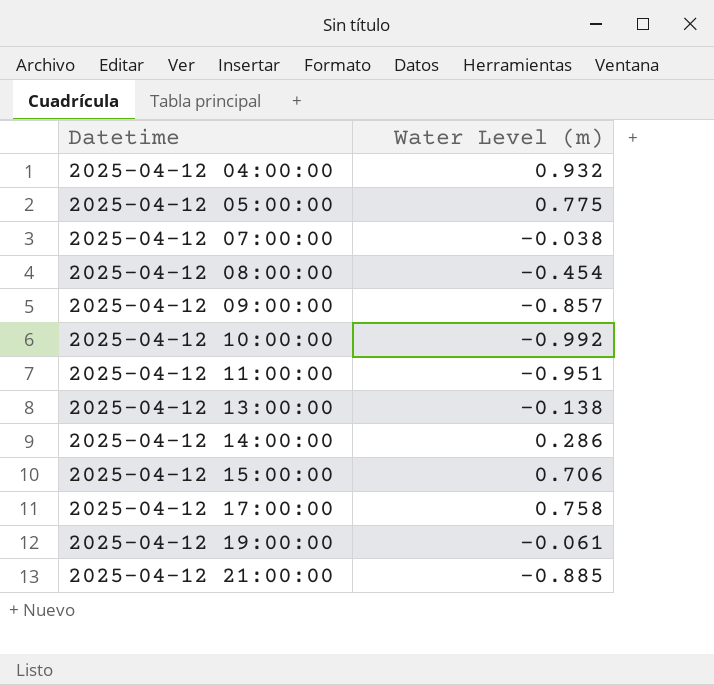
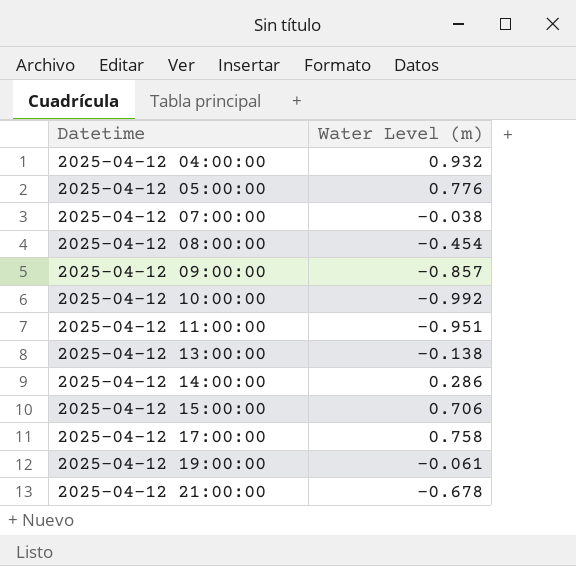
2025-04-12 05:00:00 | Water Level (m): 0.775 -> 0.776
2025-04-12 21:00:00 | Water Level (m): -0.885 -> -0.678

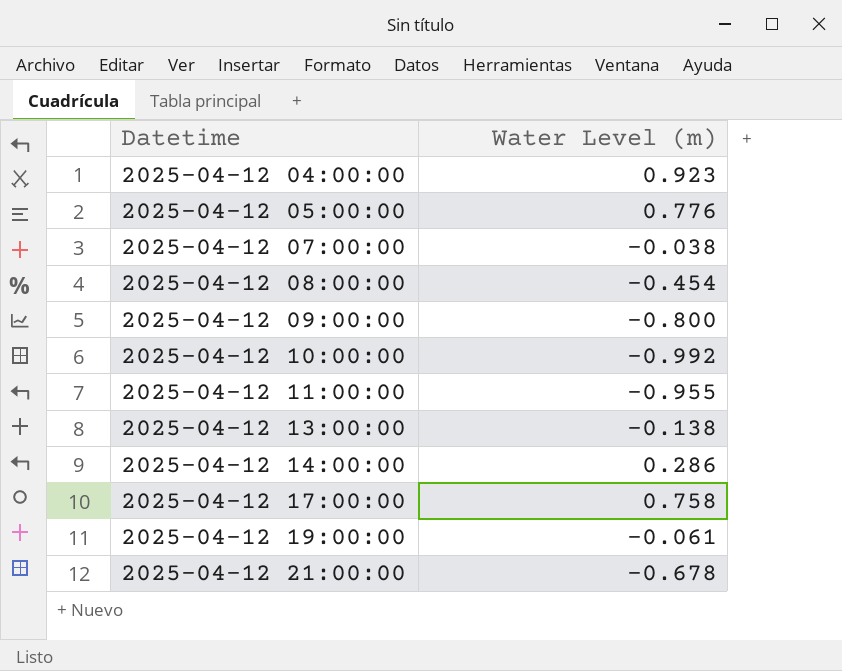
row 2025-04-12 15:00:00: 0.706 -> none
2025-04-12 04:00:00 | Water Level (m): 0.932 -> 0.923
2025-04-12 09:00:00 | Water Level (m): -0.857 -> -0.800
2025-04-12 11:00:00 | Water Level (m): -0.951 -> -0.955

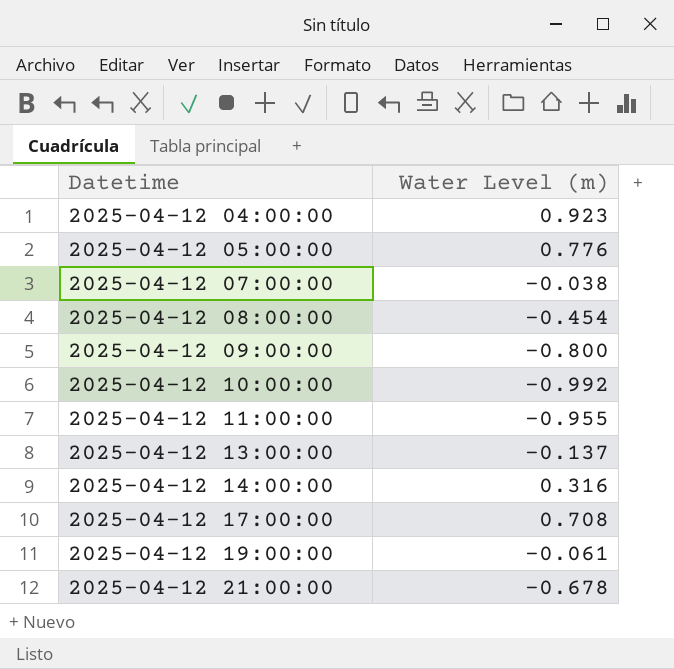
2025-04-12 13:00:00 | Water Level (m): -0.138 -> -0.137
2025-04-12 14:00:00 | Water Level (m): 0.286 -> 0.316
2025-04-12 17:00:00 | Water Level (m): 0.758 -> 0.708

